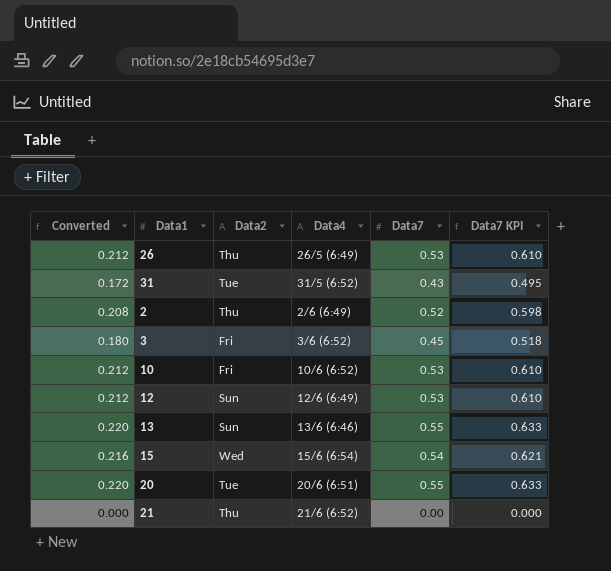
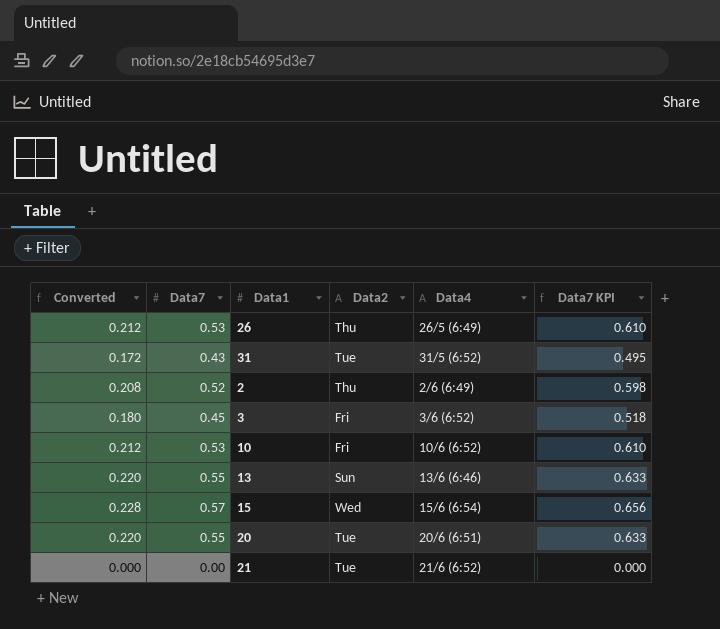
column Data7 | position: 5 -> 2
row 12: 0.212 | Sun | 12/6 (6:49) | 0.53 | 0.610 -> none
15 | Converted: 0.216 -> 0.228
15 | Data7: 0.54 -> 0.57
15 | Data7 KPI: 0.621 -> 0.656
21 | Data2: Thu -> Tue

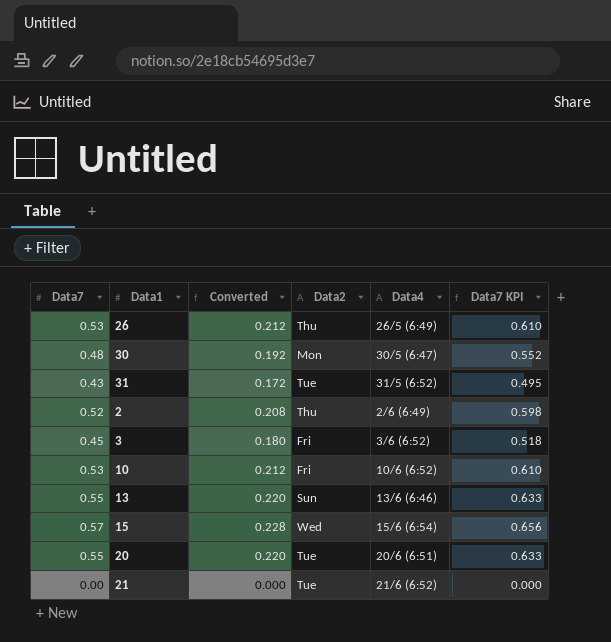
column Converted | position: 1 -> 3
row 30: none -> 0.48 | 0.192 | Mon | 30/5 (6:47) | 0.552

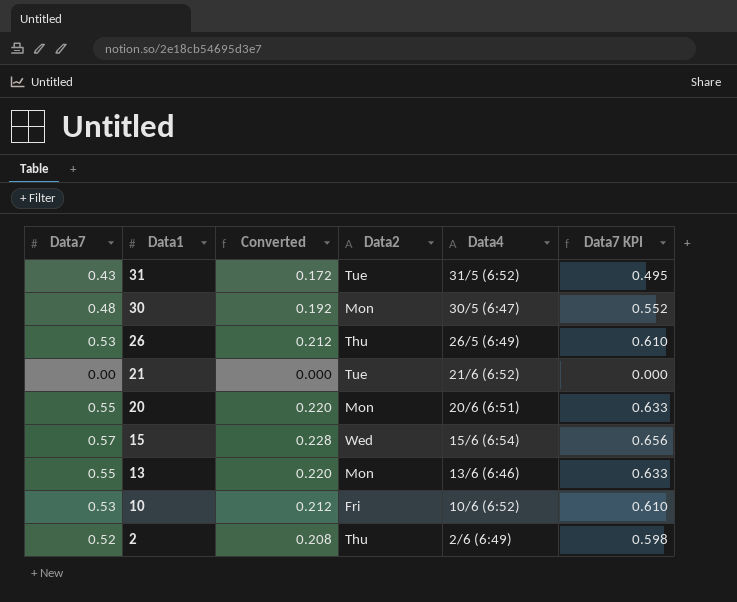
row order: none -> Data1 descending
row 3: 0.45 | 0.180 | Fri | 3/6 (6:52) | 0.518 -> none
20 | Data2: Tue -> Mon
13 | Data2: Sun -> Mon

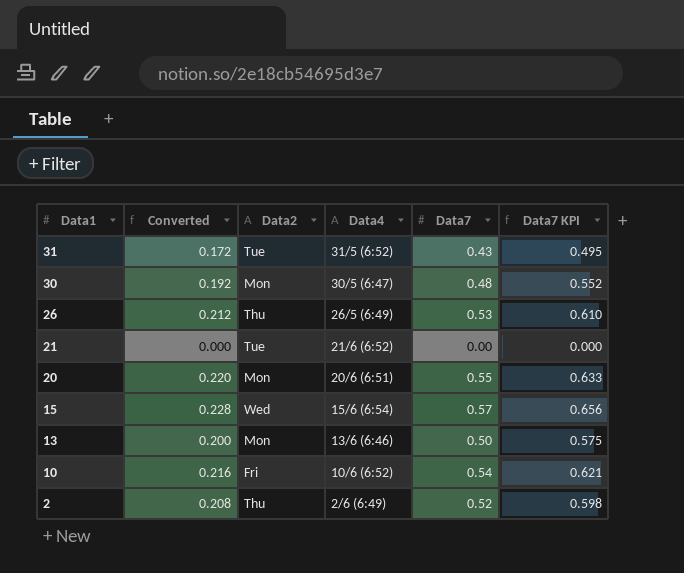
column Data7 | position: 1 -> 5
13 | Converted: 0.220 -> 0.200
13 | Data7: 0.55 -> 0.50
13 | Data7 KPI: 0.633 -> 0.575
10 | Converted: 0.212 -> 0.216
10 | Data7: 0.53 -> 0.54
10 | Data7 KPI: 0.610 -> 0.621

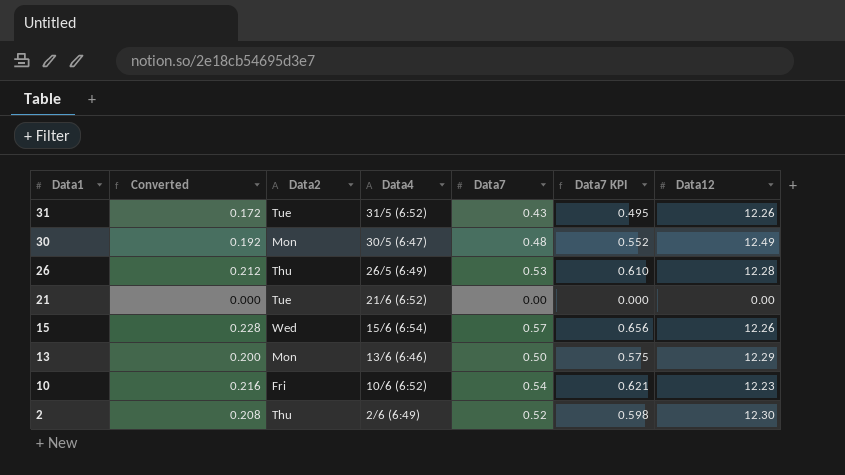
column Data12 | position: none -> 7
row 20: 0.220 | Mon | 20/6 (6:51) | 0.55 | 0.633 -> none

